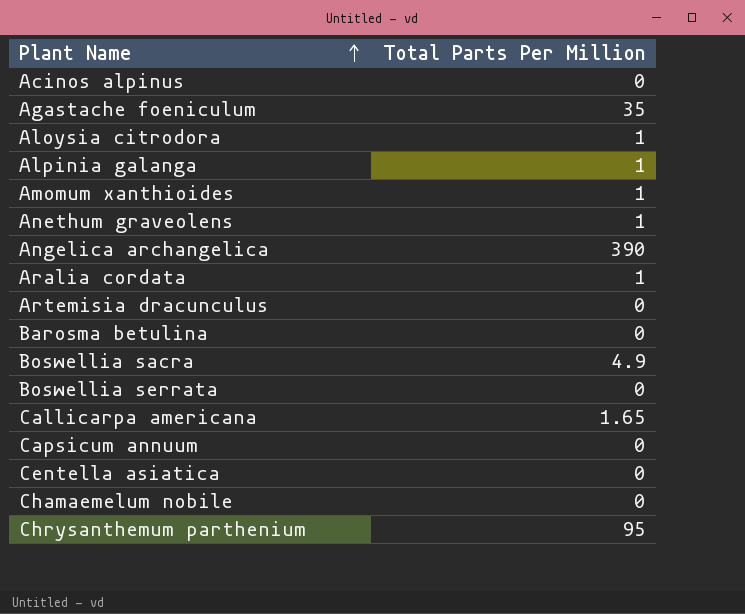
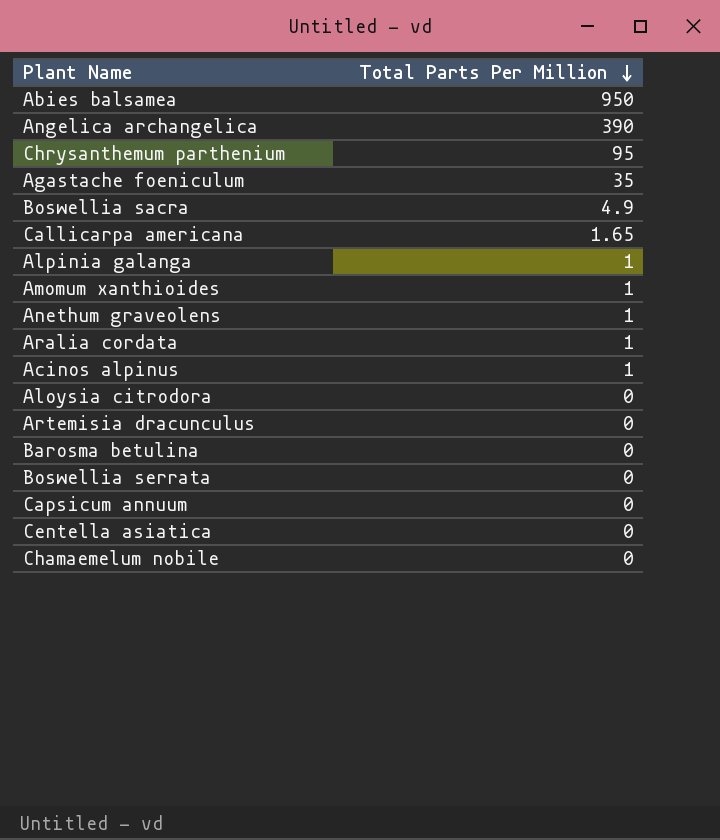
row order: Plant Name ascending -> Total Parts Per Million descending
row Abies balsamea: none -> 950
Acinos alpinus | Total Parts Per Million: 0 -> 1
Aloysia citrodora | Total Parts Per Million: 1 -> 0

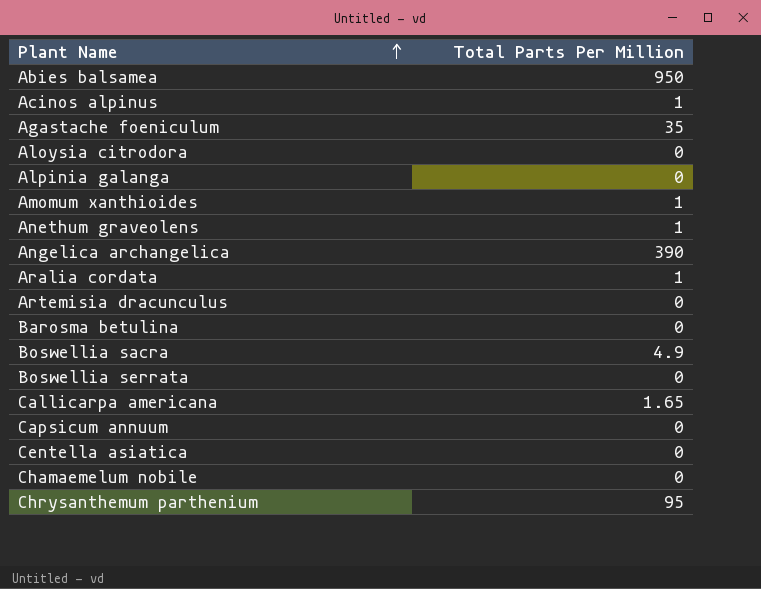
row order: Total Parts Per Million descending -> Plant Name ascending
Alpinia galanga | Total Parts Per Million: 1 -> 0

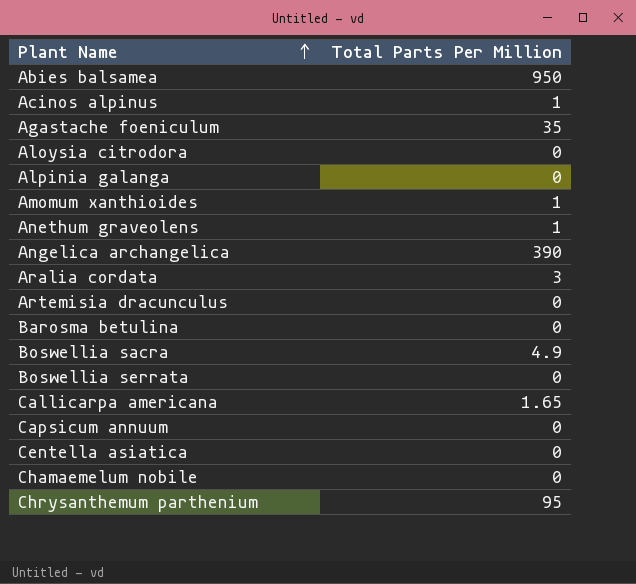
Aralia cordata | Total Parts Per Million: 1 -> 3

